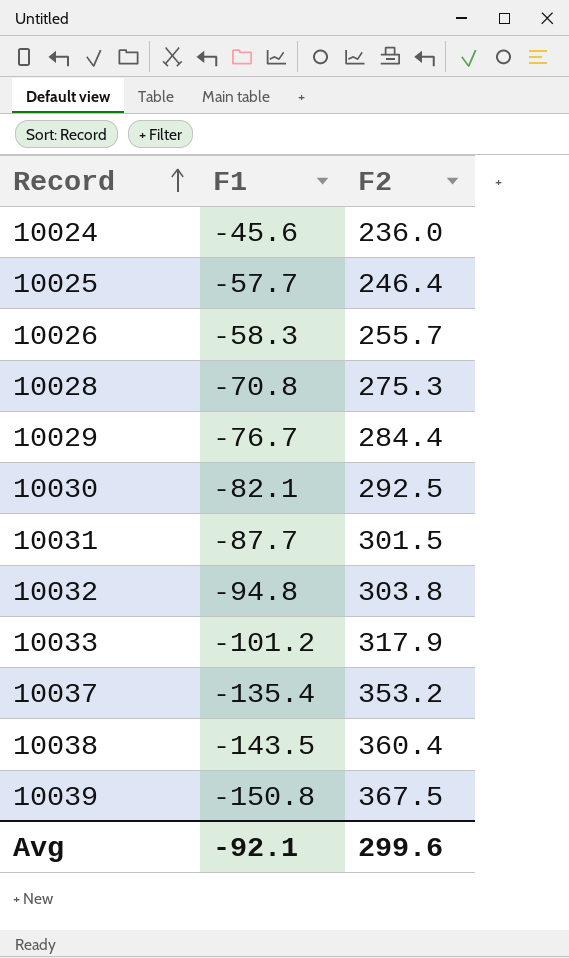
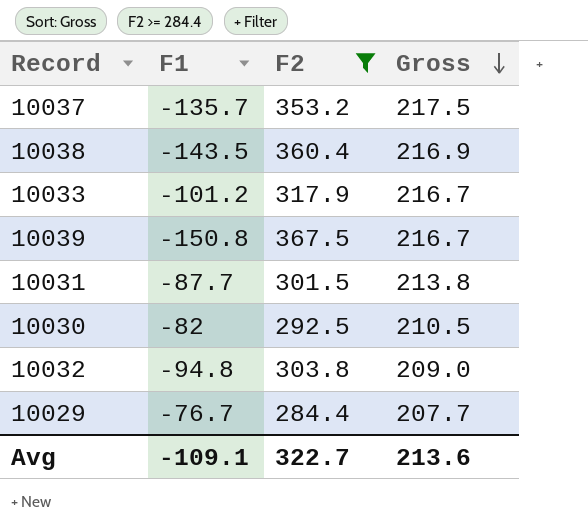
filter: none -> F2 >= 284.4
row order: Record ascending -> Gross descending
column Gross | formula: none -> [F1] + [F2]
10037 | F1: -135.4 -> -135.7
10030 | F1: -82.1 -> -82
Avg | F1: -92.1 -> -109.1
Avg | F2: 299.6 -> 322.7

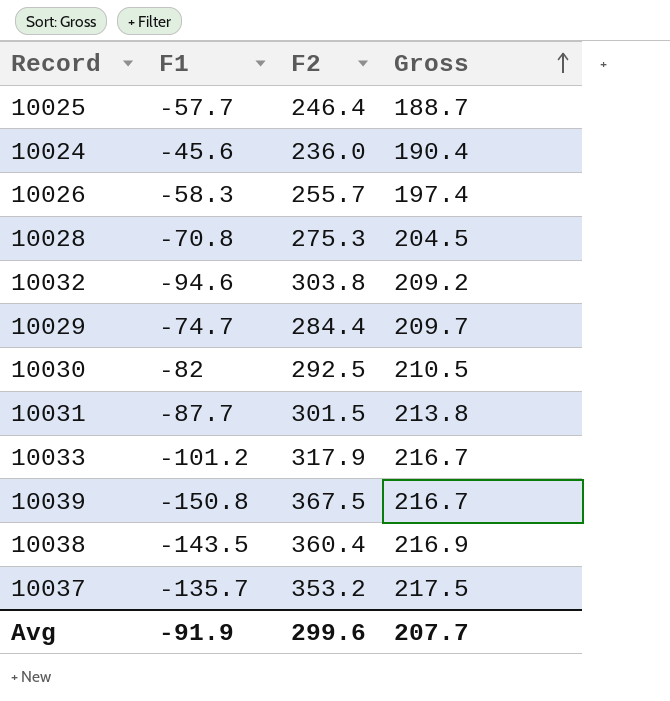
filter: F2 >= 284.4 -> none
row order: Gross descending -> Gross ascending
10032 | F1: -94.8 -> -94.6
10032 | Gross: 209.0 -> 209.2
10029 | F1: -76.7 -> -74.7
10029 | Gross: 207.7 -> 209.7
Avg | F1: -109.1 -> -91.9
Avg | F2: 322.7 -> 299.6
Avg | Gross: 213.6 -> 207.7

